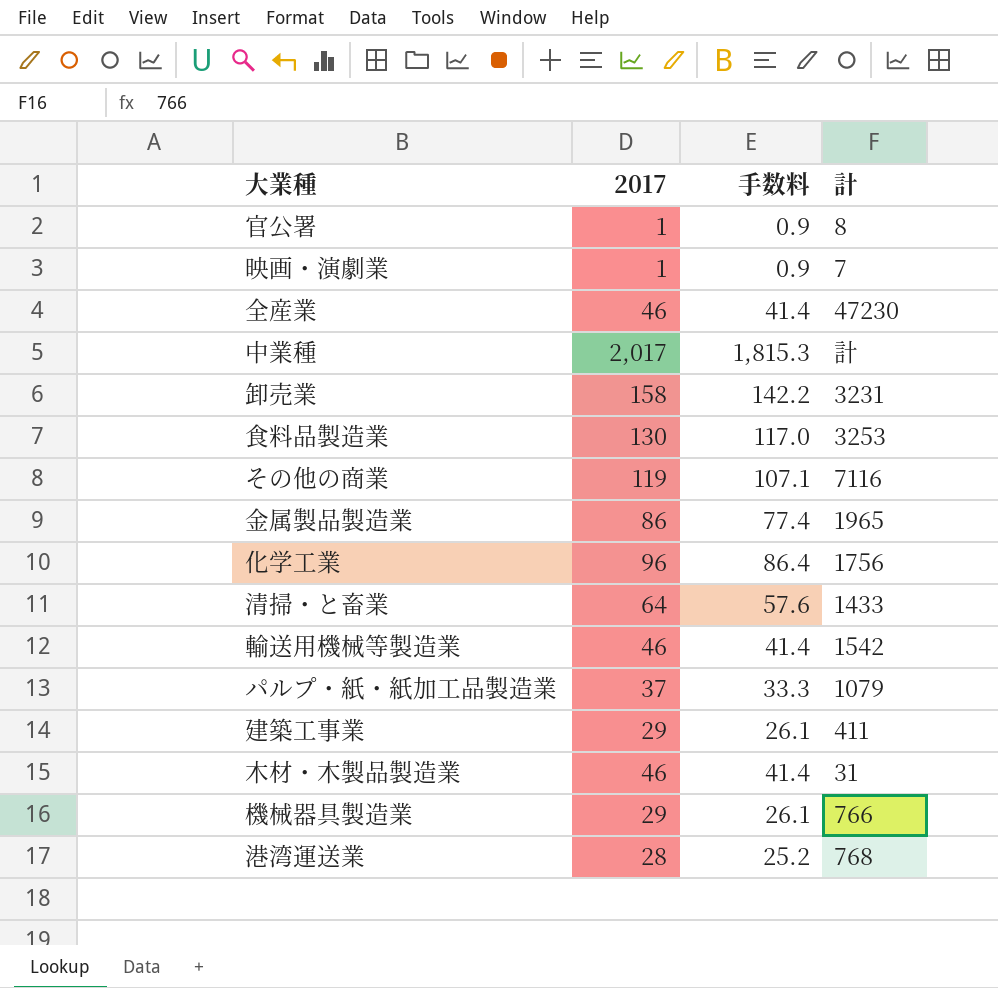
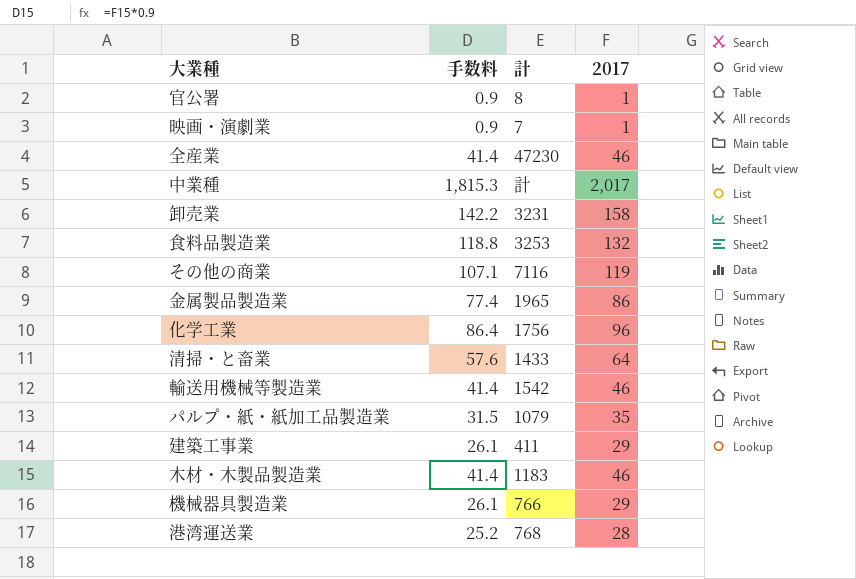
column 2017 | position: 2 -> 4
食料品製造業 | 手数料: 117.0 -> 118.8
食料品製造業 | 2017: 130 -> 132
パルプ・紙・紙加工品製造業 | 手数料: 33.3 -> 31.5
パルプ・紙・紙加工品製造業 | 2017: 37 -> 35
木材・木製品製造業 | 計: 31 -> 1183

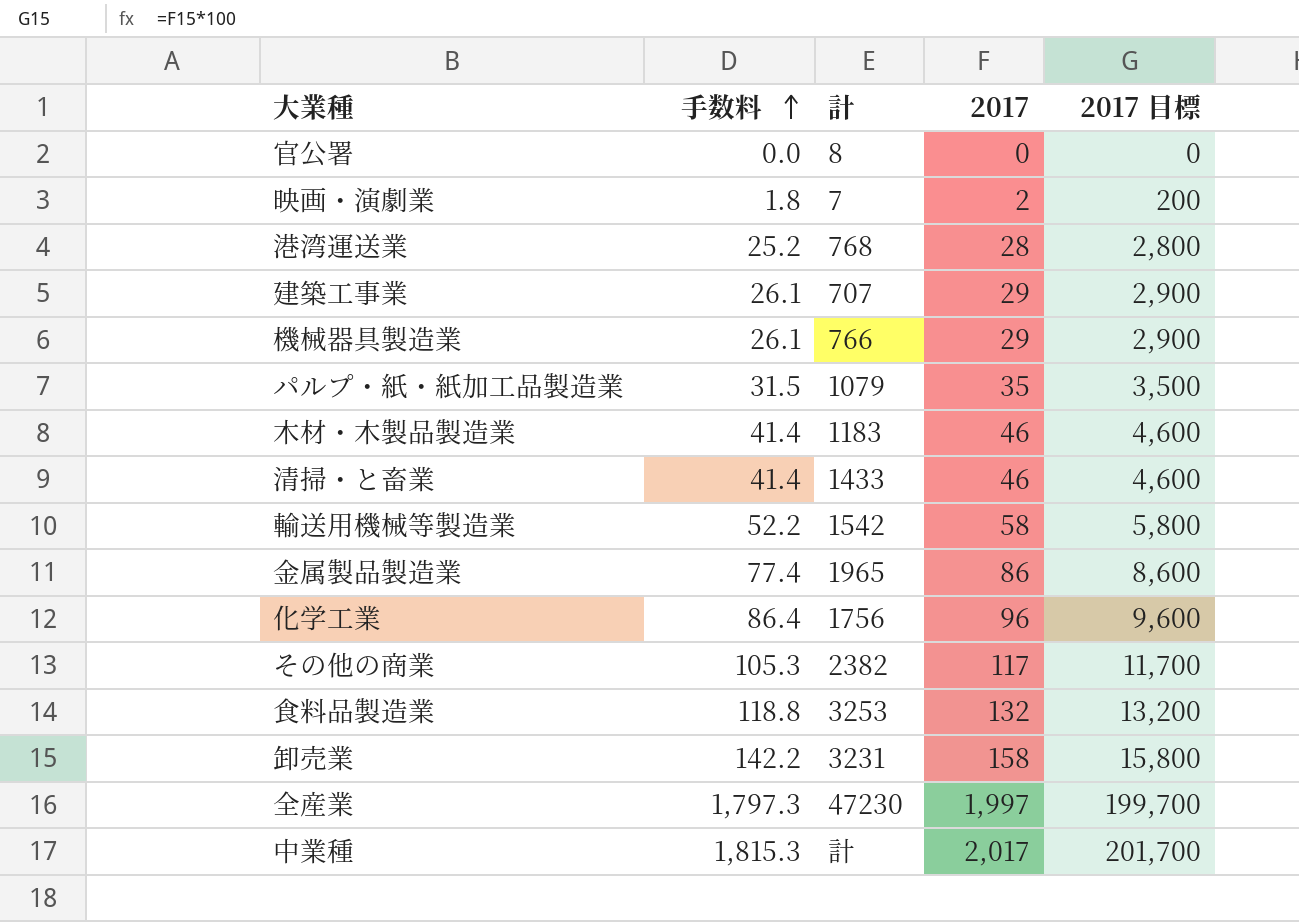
row order: none -> 手数料 ascending
column 2017 目標 | formula: none -> [2017] * 100
官公署 | 手数料: 0.9 -> 0.0
官公署 | 2017: 1 -> 0
映画・演劇業 | 手数料: 0.9 -> 1.8
映画・演劇業 | 2017: 1 -> 2
建築工事業 | 計: 411 -> 707
清掃・と畜業 | 手数料: 57.6 -> 41.4
清掃・と畜業 | 2017: 64 -> 46
輸送用機械等製造業 | 手数料: 41.4 -> 52.2
輸送用機械等製造業 | 2017: 46 -> 58
その他の商業 | 手数料: 107.1 -> 105.3
その他の商業 | 計: 7116 -> 2382
その他の商業 | 2017: 119 -> 117
全産業 | 手数料: 41.4 -> 1,797.3
全産業 | 2017: 46 -> 1,997

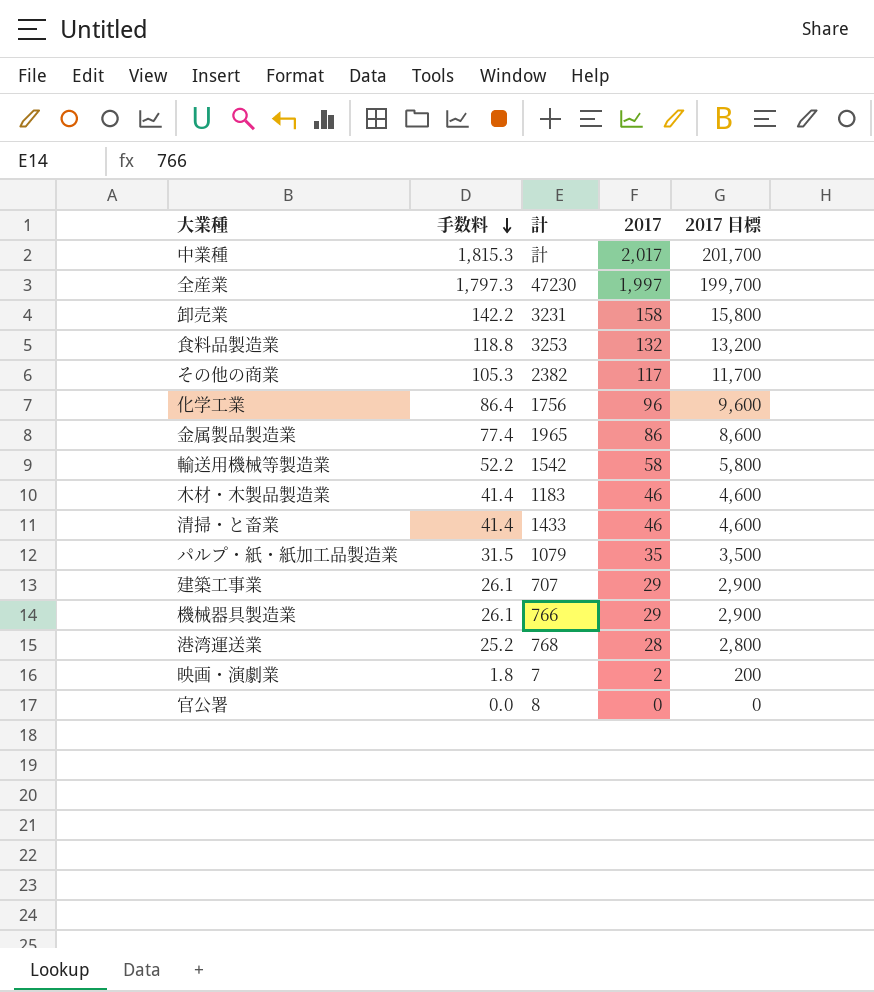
row order: 手数料 ascending -> 手数料 descending

